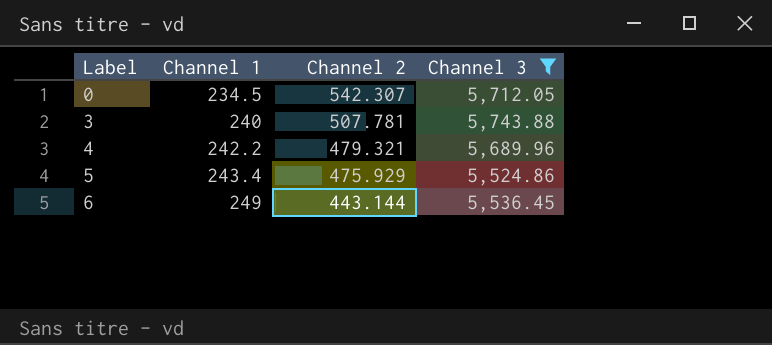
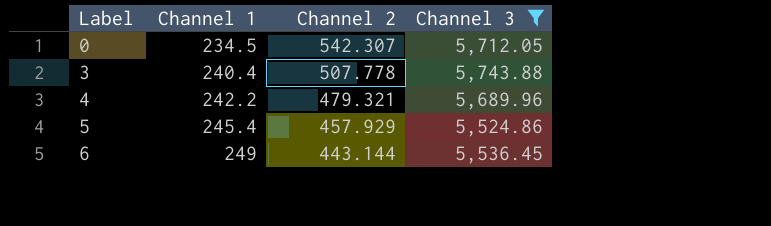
3 | Channel 1: 240 -> 240.4
3 | Channel 2: 507.781 -> 507.778
5 | Channel 1: 243.4 -> 245.4
5 | Channel 2: 475.929 -> 457.929

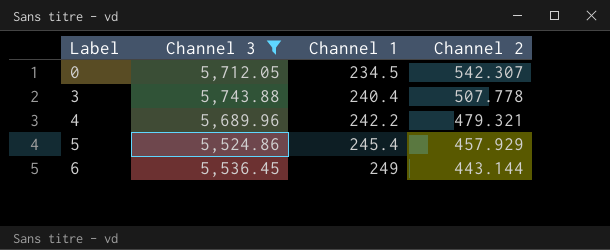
column Channel 3 | position: 4 -> 2

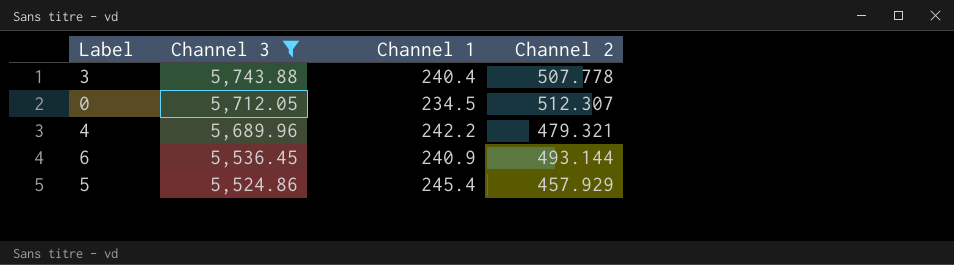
row order: Label ascending -> Channel 3 descending
0 | Channel 2: 542.307 -> 512.307
6 | Channel 1: 249 -> 240.9
6 | Channel 2: 443.144 -> 493.144

